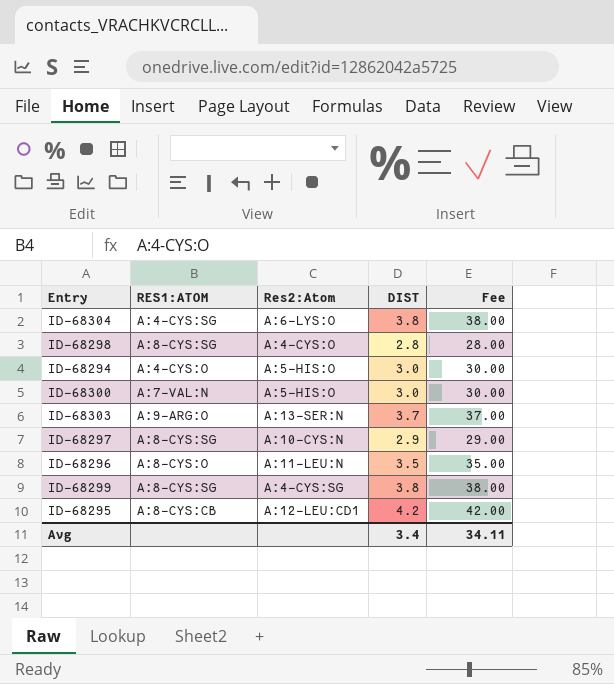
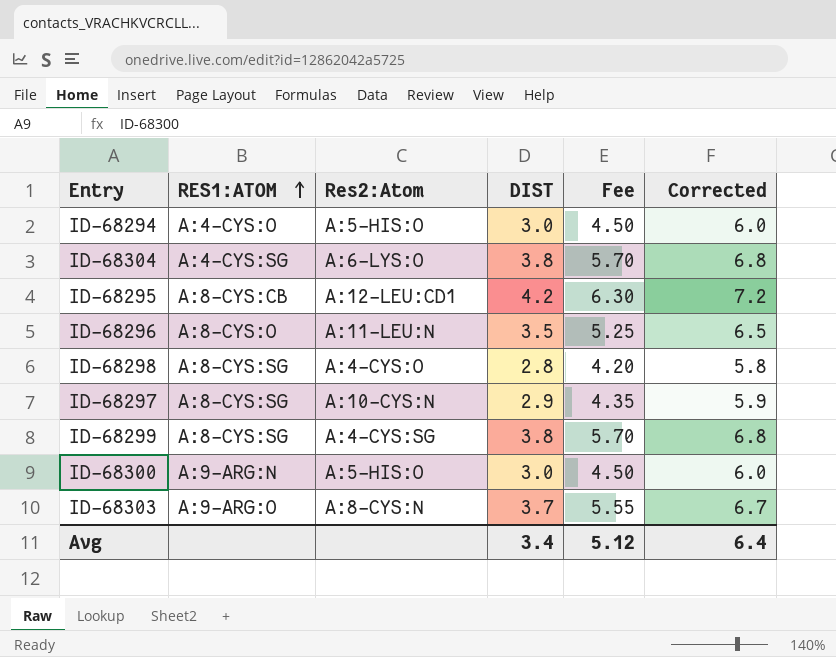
row order: none -> RES1:ATOM ascending
column Fee | formula: [DIST] * 10 -> [DIST] * 1.5
column Corrected | formula: none -> [DIST] + 3
ID-68300 | RES1:ATOM: A:7-VAL:N -> A:9-ARG:N
ID-68303 | Res2:Atom: A:13-SER:N -> A:8-CYS:N
Avg | Fee: 34.11 -> 5.12

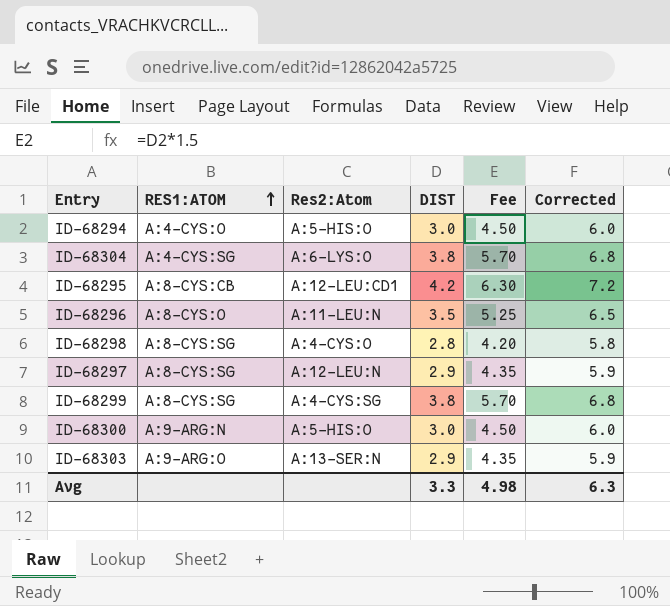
ID-68297 | Res2:Atom: A:10-CYS:N -> A:12-LEU:N
ID-68303 | Res2:Atom: A:8-CYS:N -> A:13-SER:N
ID-68303 | DIST: 3.7 -> 2.9
ID-68303 | Fee: 5.55 -> 4.35
ID-68303 | Corrected: 6.7 -> 5.9
Avg | DIST: 3.4 -> 3.3
Avg | Fee: 5.12 -> 4.98
Avg | Corrected: 6.4 -> 6.3

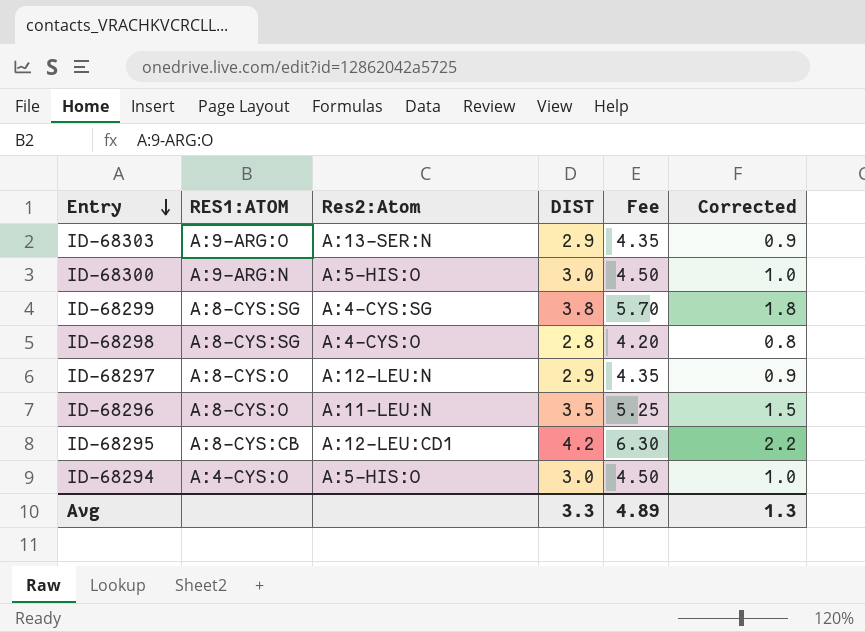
row order: RES1:ATOM ascending -> Entry descending
column Corrected | formula: [DIST] + 3 -> [DIST] - 2
row ID-68304: A:4-CYS:SG | A:6-LYS:O | 3.8 | 5.70 | 6.8 -> none
ID-68297 | RES1:ATOM: A:8-CYS:SG -> A:8-CYS:O
Avg | Fee: 4.98 -> 4.89
Avg | Corrected: 6.3 -> 1.3

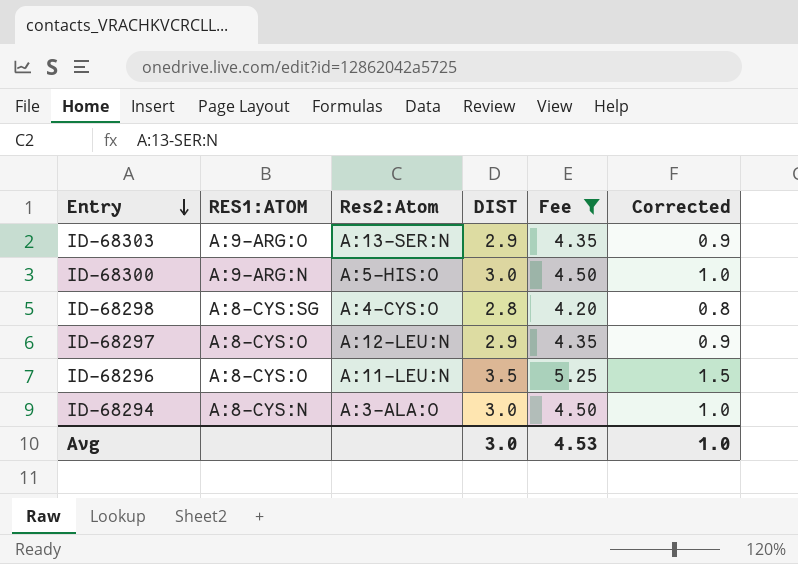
filter: none -> Fee <= 5.25
ID-68294 | RES1:ATOM: A:4-CYS:O -> A:8-CYS:N
ID-68294 | Res2:Atom: A:5-HIS:O -> A:3-ALA:O
Avg | DIST: 3.3 -> 3.0
Avg | Fee: 4.89 -> 4.53
Avg | Corrected: 1.3 -> 1.0

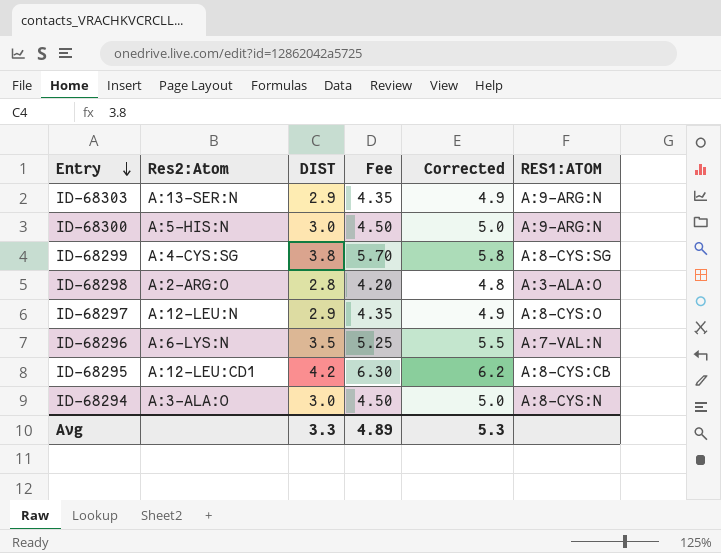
filter: Fee <= 5.25 -> none
column Corrected | formula: [DIST] - 2 -> [DIST] + 2
column RES1:ATOM | position: 2 -> 6
ID-68303 | RES1:ATOM: A:9-ARG:O -> A:9-ARG:N
ID-68300 | Res2:Atom: A:5-HIS:O -> A:5-HIS:N
ID-68298 | Res2:Atom: A:4-CYS:O -> A:2-ARG:O
ID-68298 | RES1:ATOM: A:8-CYS:SG -> A:3-ALA:O
ID-68296 | Res2:Atom: A:11-LEU:N -> A:6-LYS:N
ID-68296 | RES1:ATOM: A:8-CYS:O -> A:7-VAL:N
Avg | DIST: 3.0 -> 3.3
Avg | Fee: 4.53 -> 4.89
Avg | Corrected: 1.0 -> 5.3

